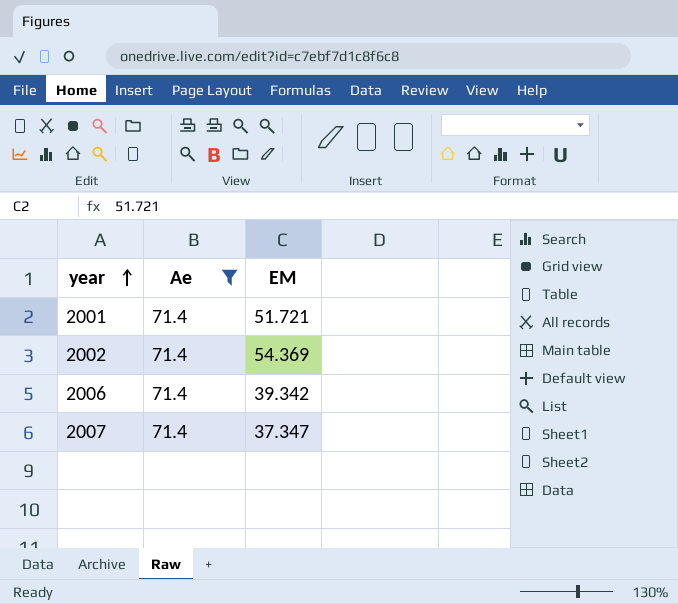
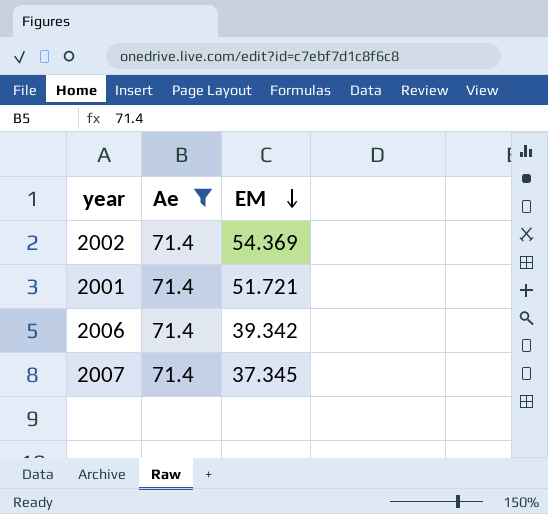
row order: year ascending -> EM descending
2007 | EM: 37.347 -> 37.345

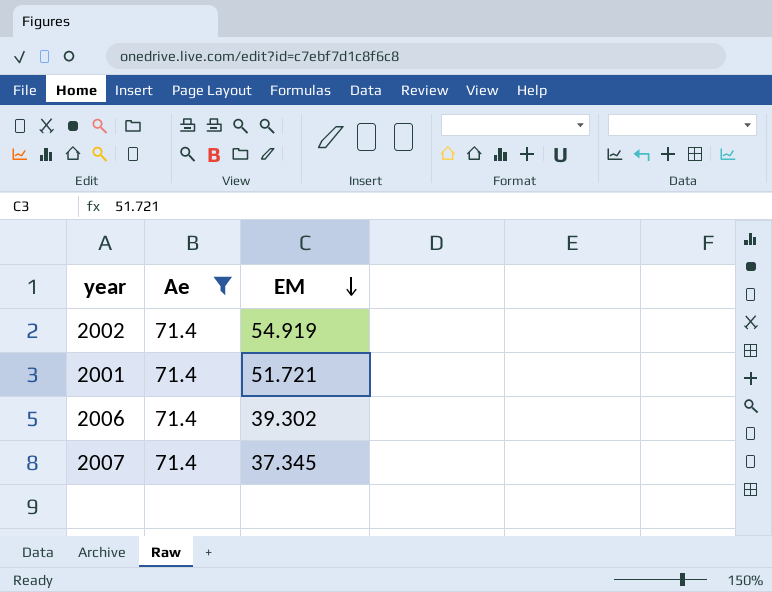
2002 | EM: 54.369 -> 54.919
2006 | EM: 39.342 -> 39.302

